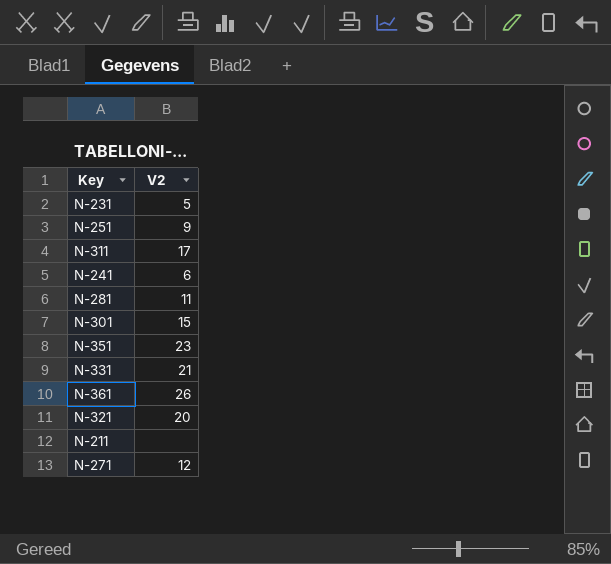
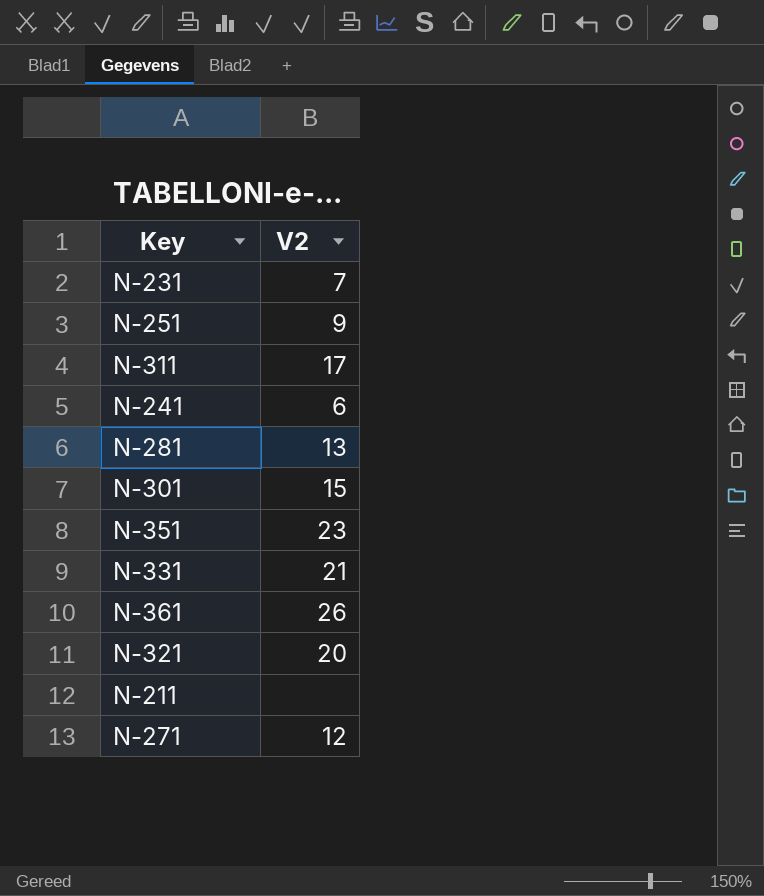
N-231 | V2: 5 -> 7
N-281 | V2: 11 -> 13

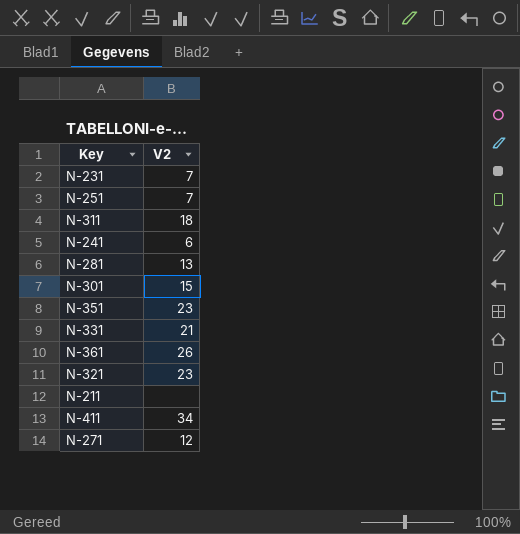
N-251 | V2: 9 -> 7
N-311 | V2: 17 -> 18
N-321 | V2: 20 -> 23
row N-411: none -> 34

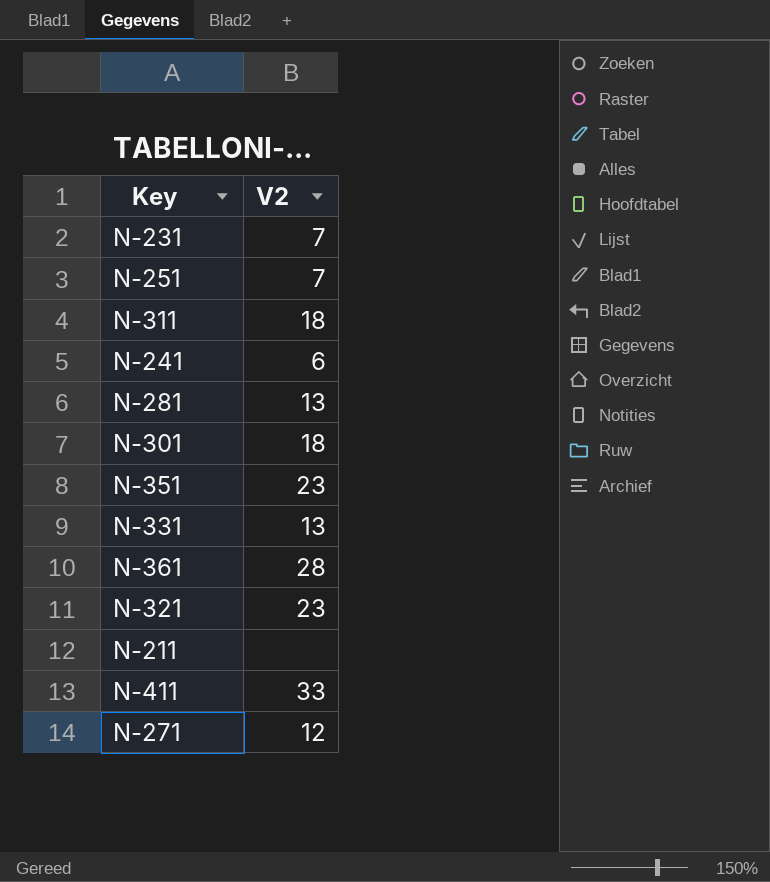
N-301 | V2: 15 -> 18
N-331 | V2: 21 -> 13
N-361 | V2: 26 -> 28
N-411 | V2: 34 -> 33

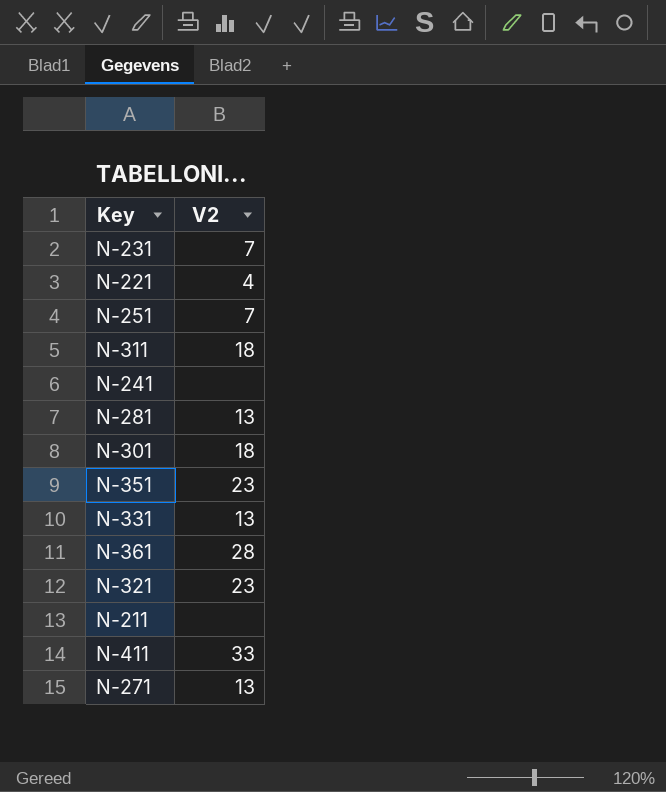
row N-221: none -> 4
N-241 | V2: 6 -> none
N-271 | V2: 12 -> 13

